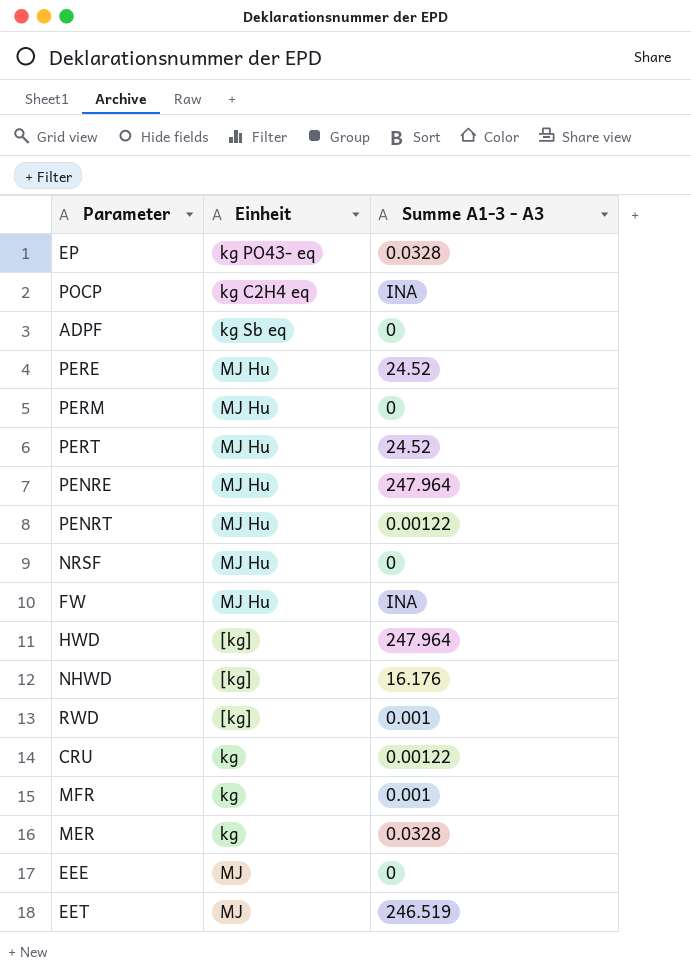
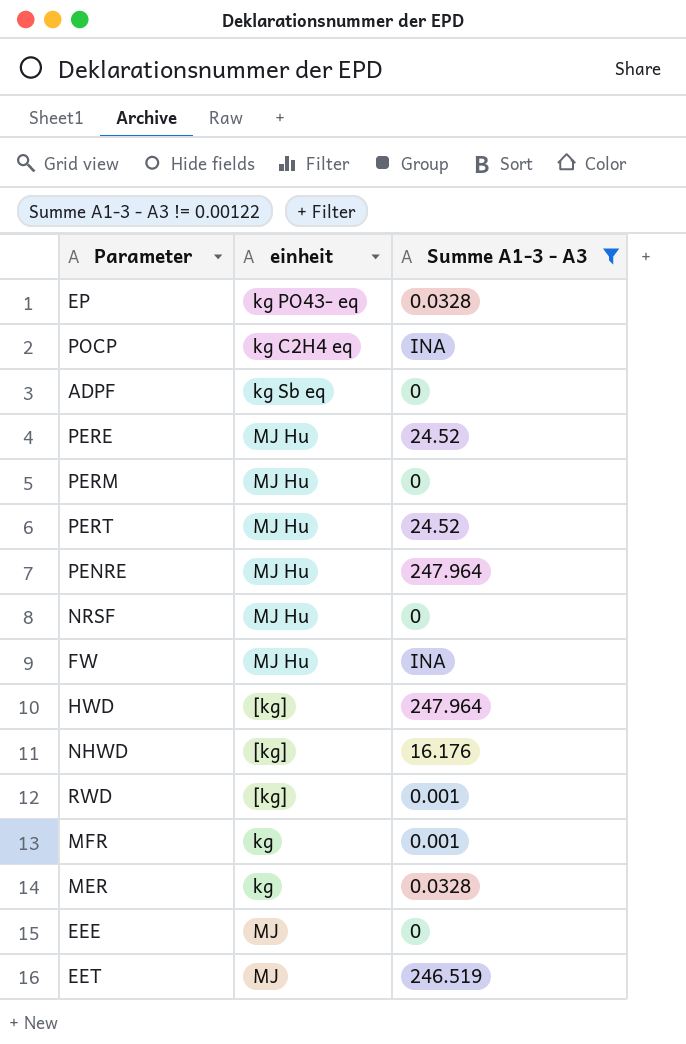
filter: none -> Summe A1-3 - A3 != 0.00122
column name: Einheit -> einheit

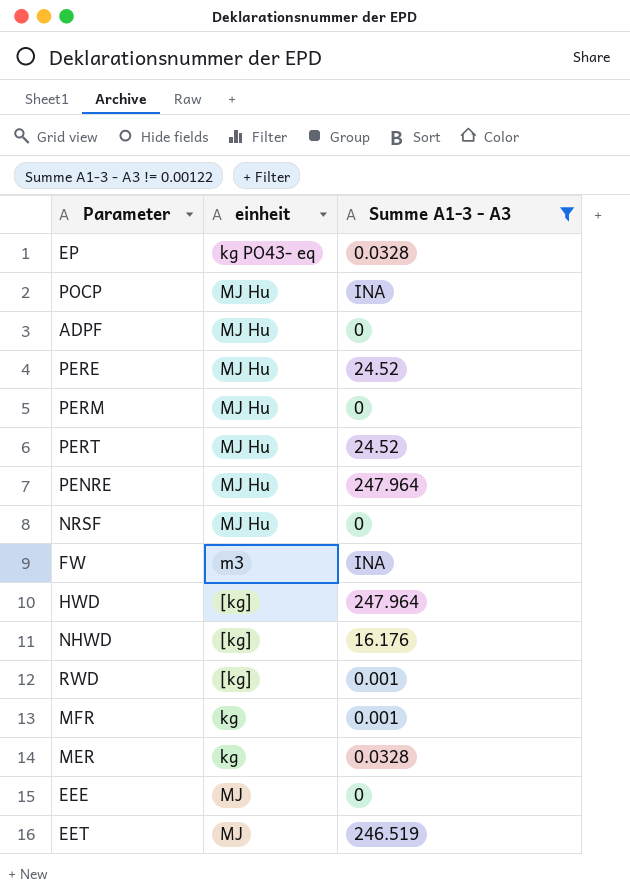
POCP | einheit: kg C2H4 eq -> MJ Hu
ADPF | einheit: kg Sb eq -> MJ Hu
FW | einheit: MJ Hu -> m3

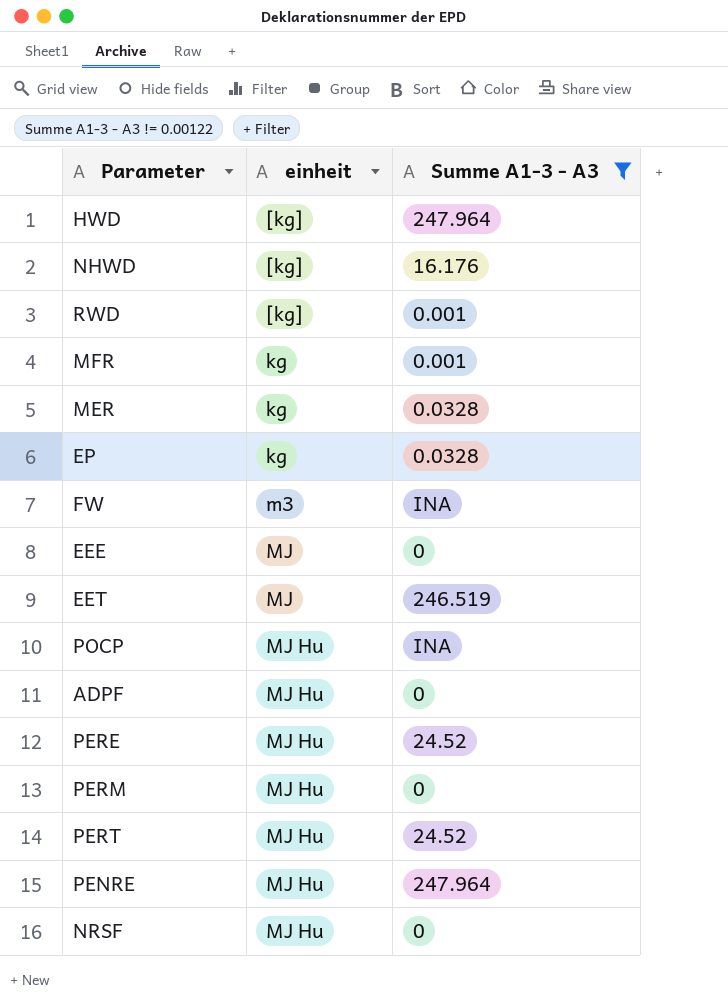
row order: none -> einheit ascending
EP | einheit: kg PO43- eq -> kg

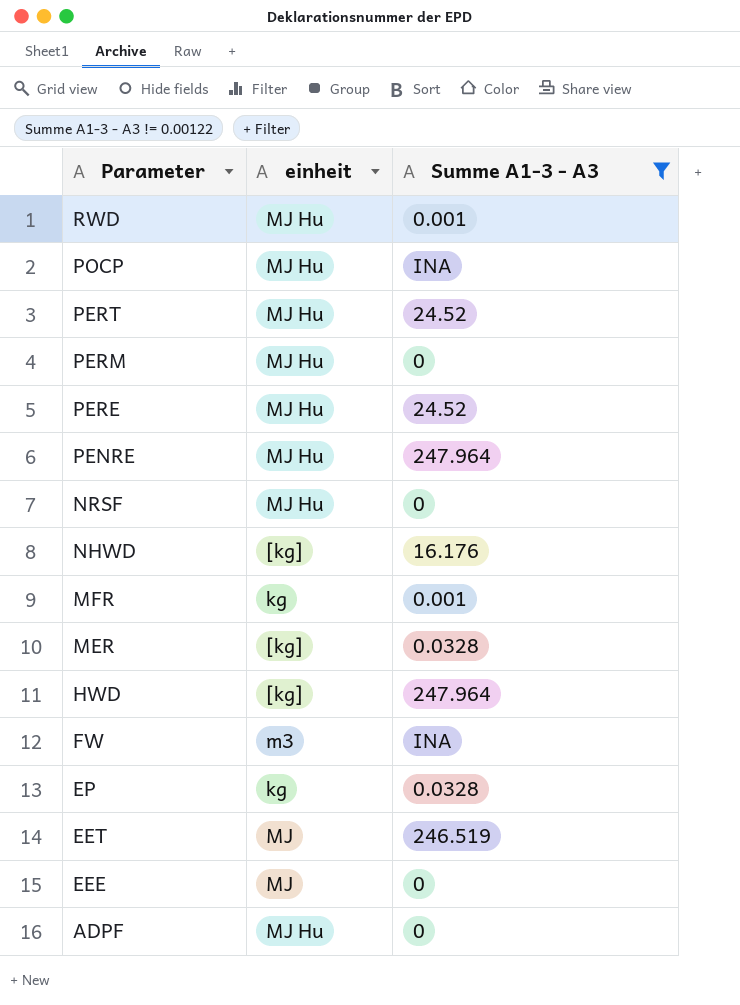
row order: einheit ascending -> Parameter descending
RWD | einheit: [kg] -> MJ Hu
MER | einheit: kg -> [kg]

